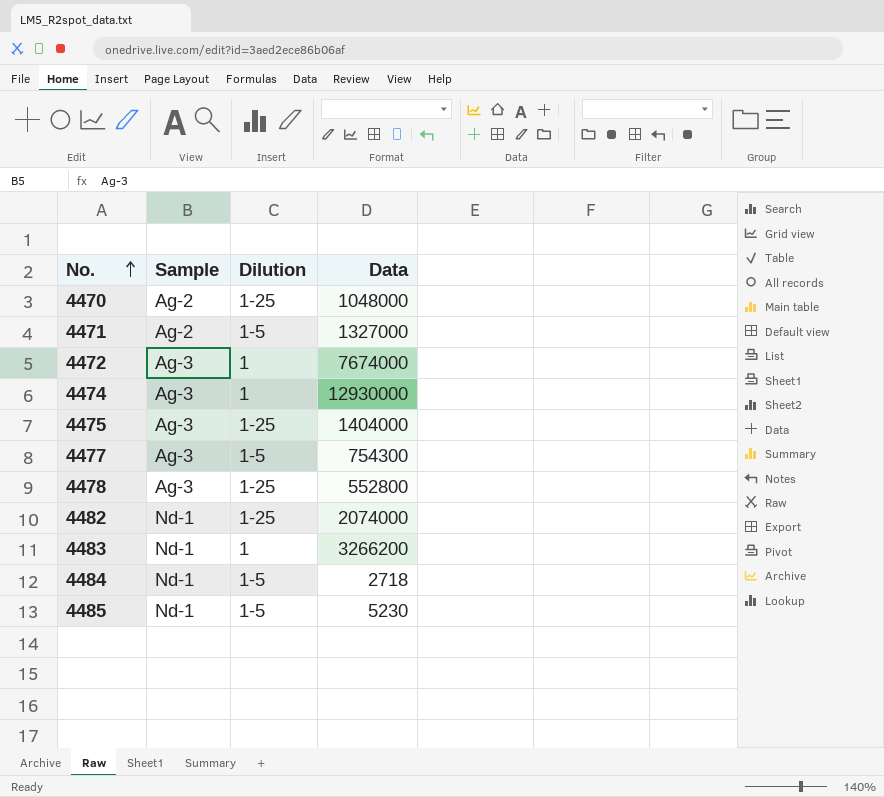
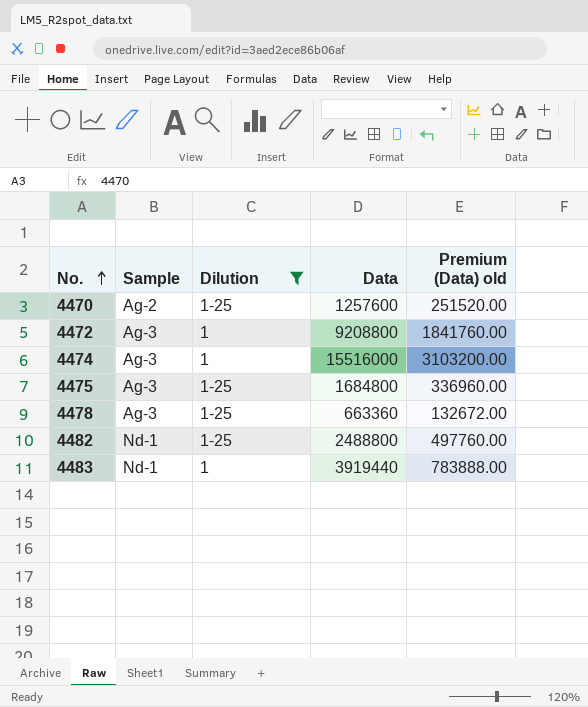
filter: none -> Dilution != 1-5
column Premium (Data) old | formula: none -> [Data] * 0.2
4470 | Data: 1048000 -> 1257600
4472 | Data: 7674000 -> 9208800
4474 | Data: 12930000 -> 15516000
4475 | Data: 1404000 -> 1684800
4478 | Data: 552800 -> 663360
4482 | Data: 2074000 -> 2488800
4483 | Data: 3266200 -> 3919440

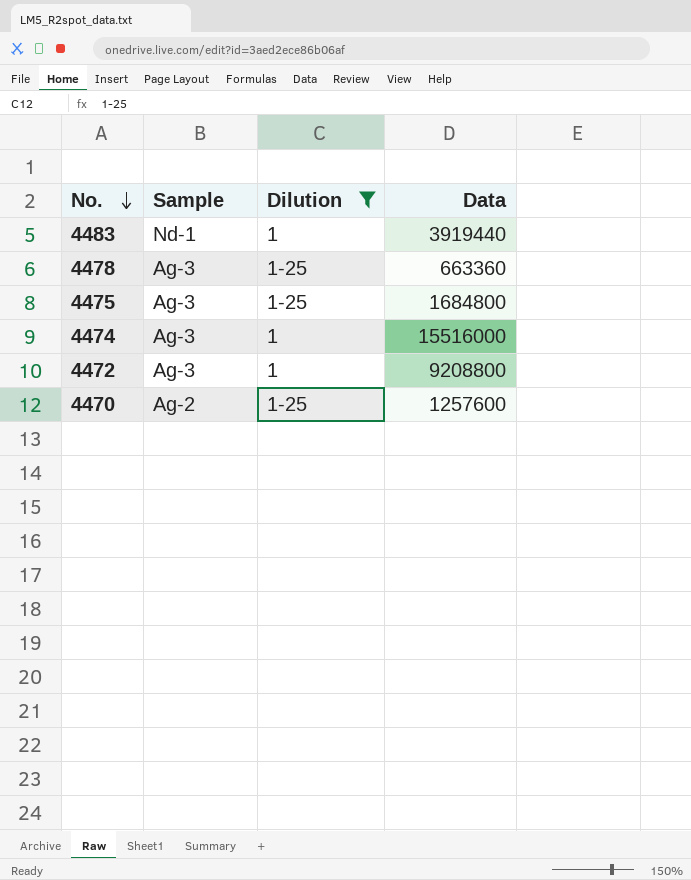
row order: No. ascending -> No. descending
column Premium (Data) old | formula: [Data] * 0.2 -> none
row 4482: Nd-1 | 1-25 | 2488800 | 497760.00 -> none

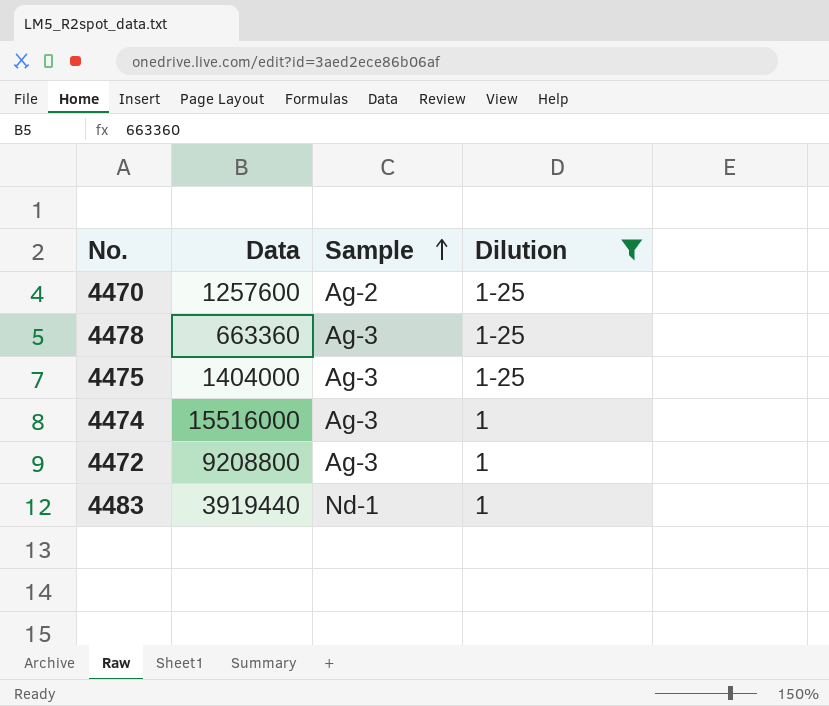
row order: No. descending -> Sample ascending
column Data | position: 4 -> 2
4475 | Data: 1684800 -> 1404000

